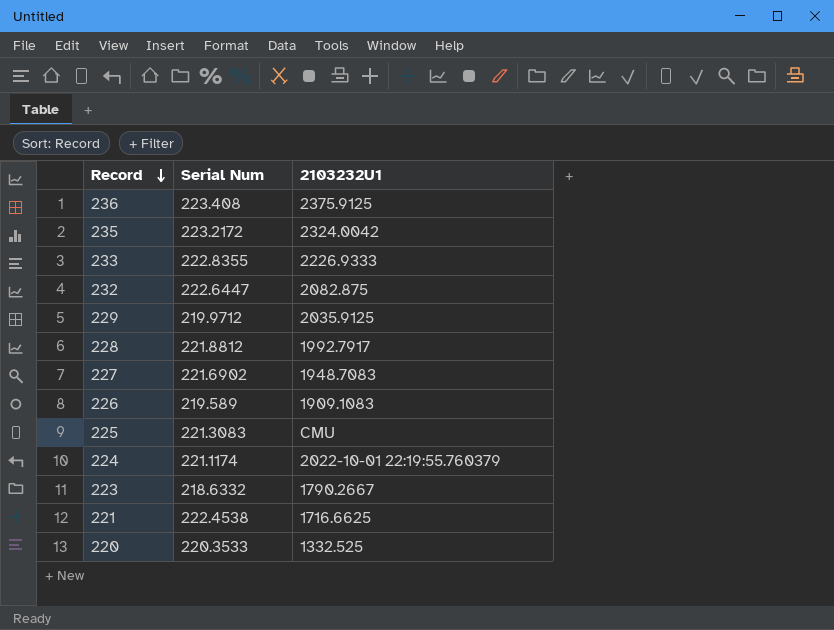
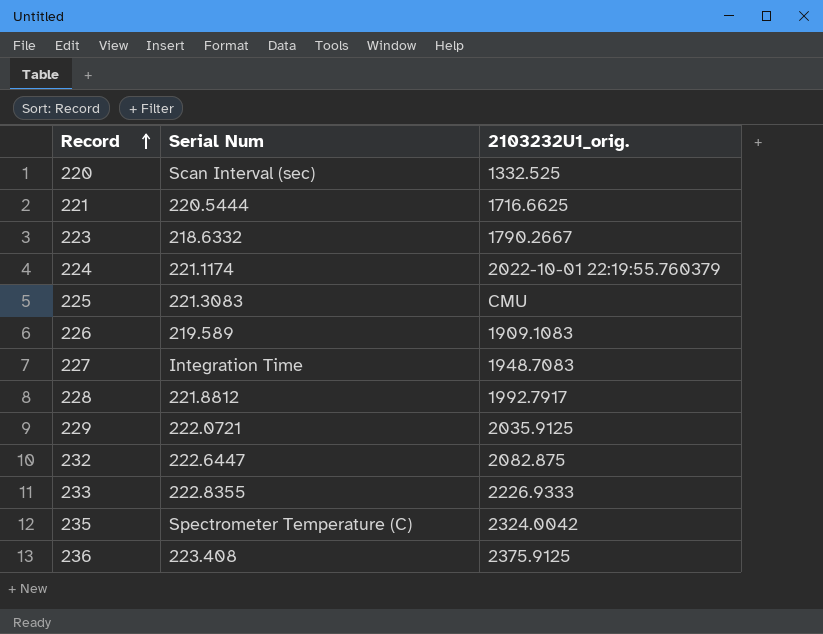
row order: Record descending -> Record ascending
column name: 2103232U1 -> 2103232U1_orig.
220 | Serial Num: 220.3533 -> Scan Interval (sec)
221 | Serial Num: 222.4538 -> 220.5444
227 | Serial Num: 221.6902 -> Integration Time
229 | Serial Num: 219.9712 -> 222.0721
235 | Serial Num: 223.2172 -> Spectrometer Temperature (C)

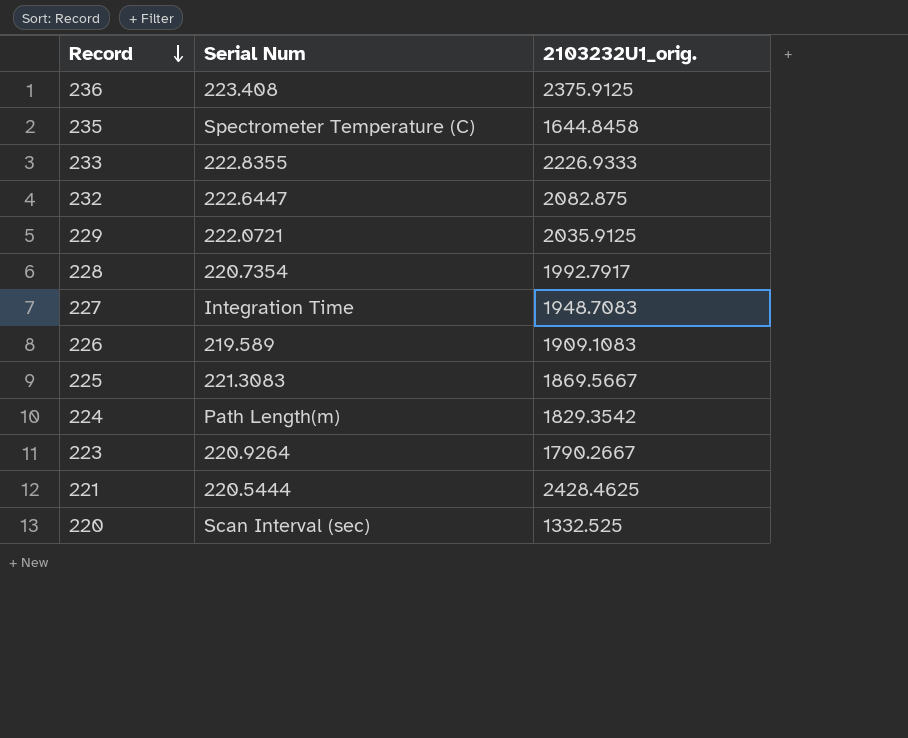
row order: Record ascending -> Record descending
235 | 2103232U1_orig.: 2324.0042 -> 1644.8458
228 | Serial Num: 221.8812 -> 220.7354
225 | 2103232U1_orig.: CMU -> 1869.5667
224 | Serial Num: 221.1174 -> Path Length(m)
224 | 2103232U1_orig.: 2022-10-01 22:19:55.760379 -> 1829.3542
223 | Serial Num: 218.6332 -> 220.9264
221 | 2103232U1_orig.: 1716.6625 -> 2428.4625

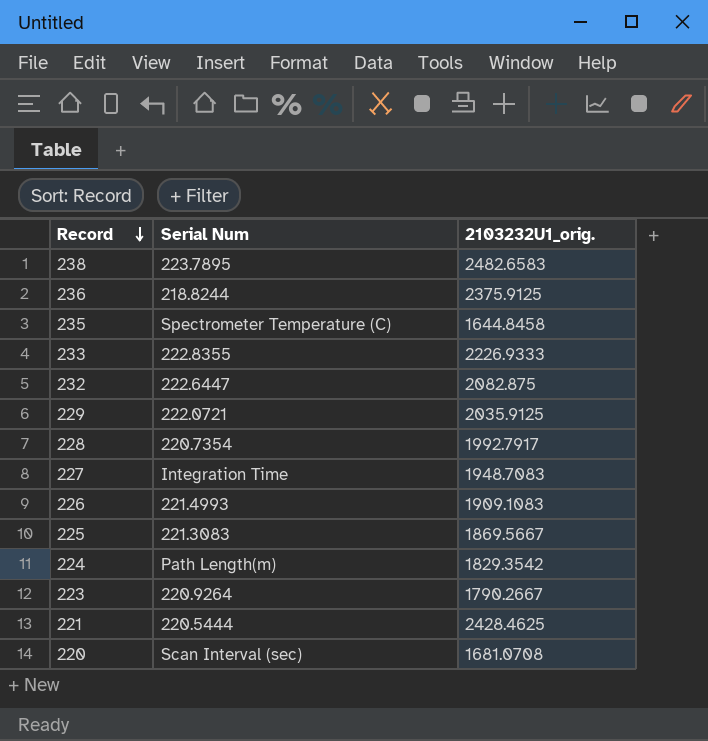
row 238: none -> 223.7895 | 2482.6583
236 | Serial Num: 223.408 -> 218.8244
226 | Serial Num: 219.589 -> 221.4993
220 | 2103232U1_orig.: 1332.525 -> 1681.0708

